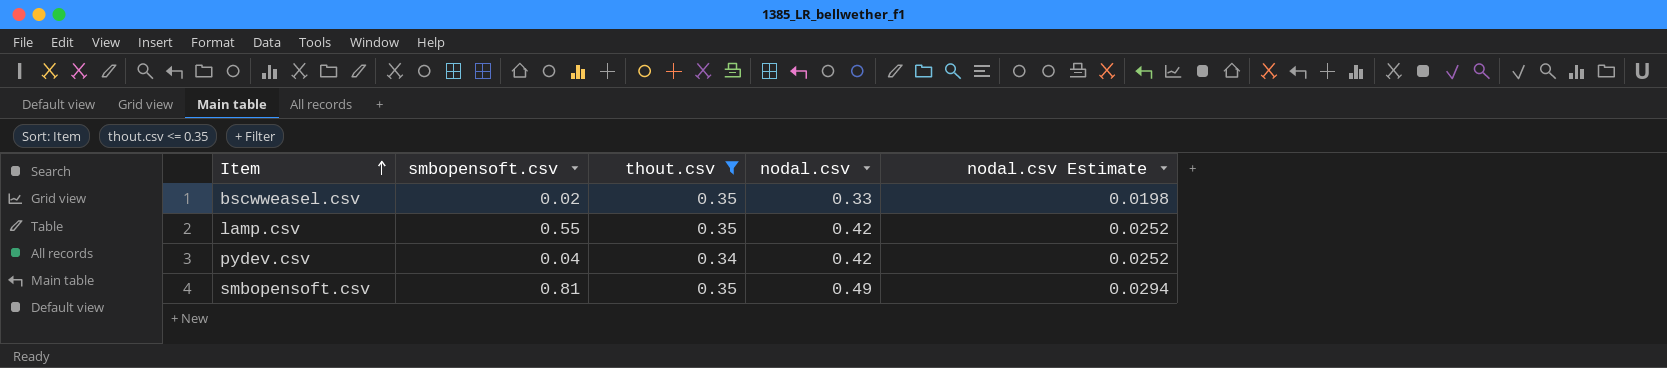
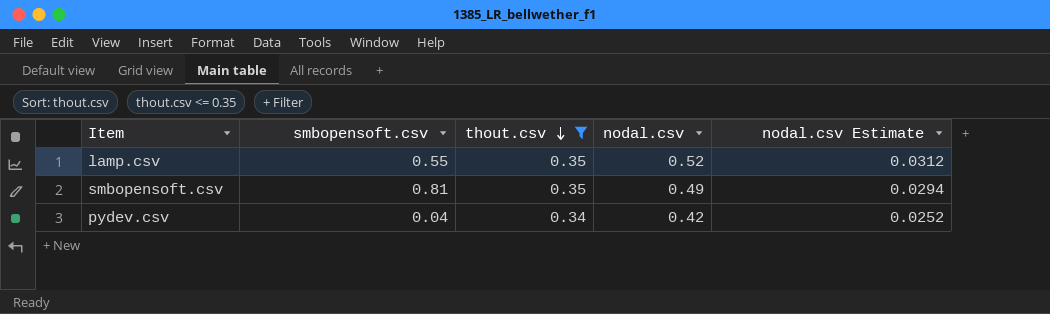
row order: Item ascending -> thout.csv descending
row bscwweasel.csv: 0.02 | 0.35 | 0.33 | 0.0198 -> none
lamp.csv | nodal.csv: 0.42 -> 0.52
lamp.csv | nodal.csv Estimate: 0.0252 -> 0.0312

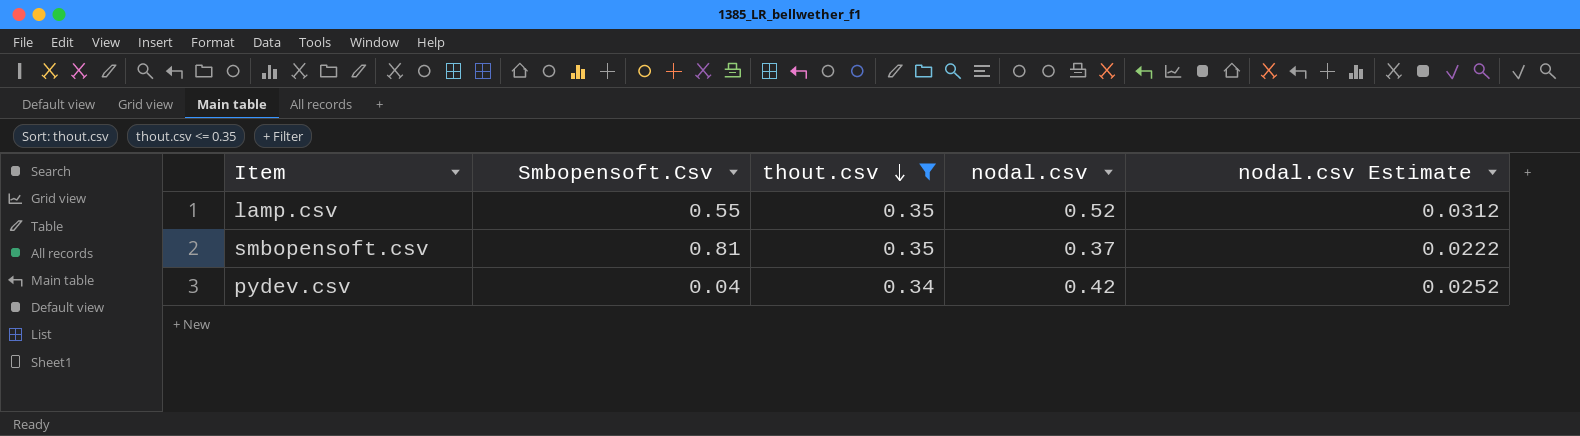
column name: smbopensoft.csv -> Smbopensoft.Csv
smbopensoft.csv | nodal.csv: 0.49 -> 0.37
smbopensoft.csv | nodal.csv Estimate: 0.0294 -> 0.0222

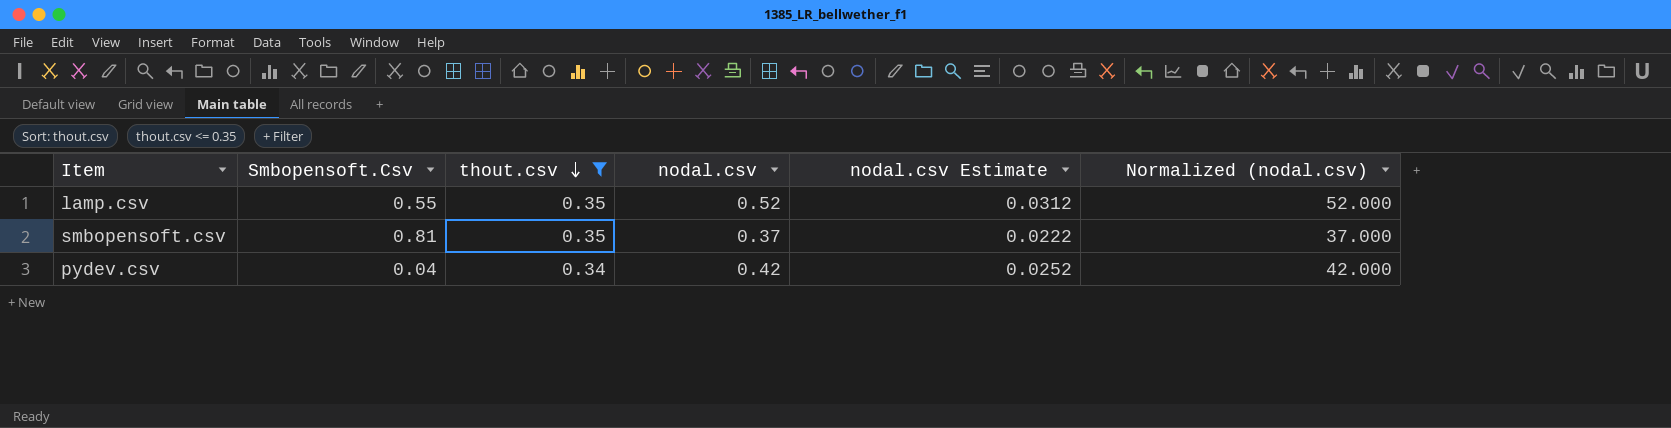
column Normalized (nodal.csv) | formula: none -> [nodal.csv] * 100

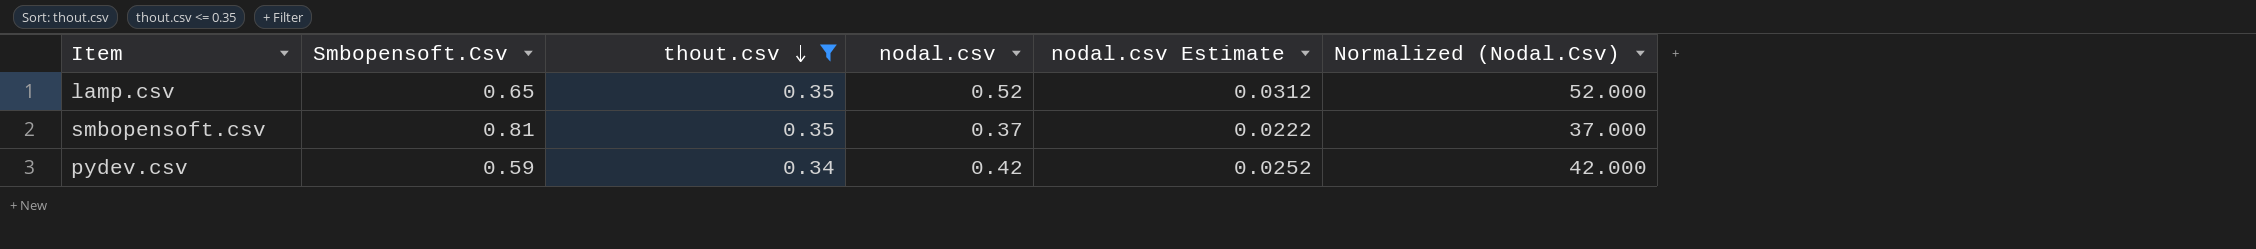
column name: Normalized (nodal.csv) -> Normalized (Nodal.Csv)
lamp.csv | Smbopensoft.Csv: 0.55 -> 0.65
pydev.csv | Smbopensoft.Csv: 0.04 -> 0.59

